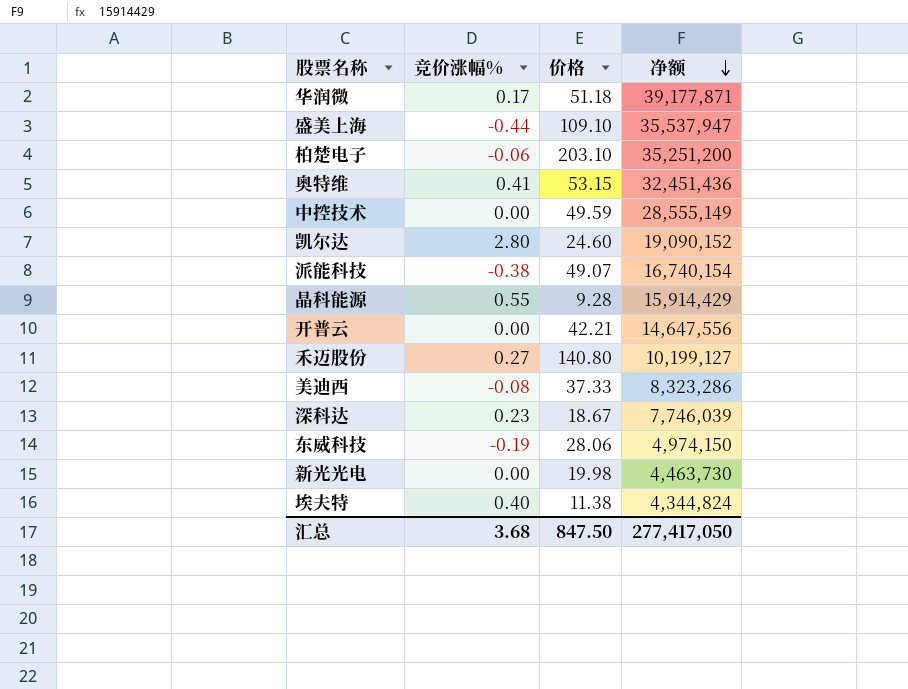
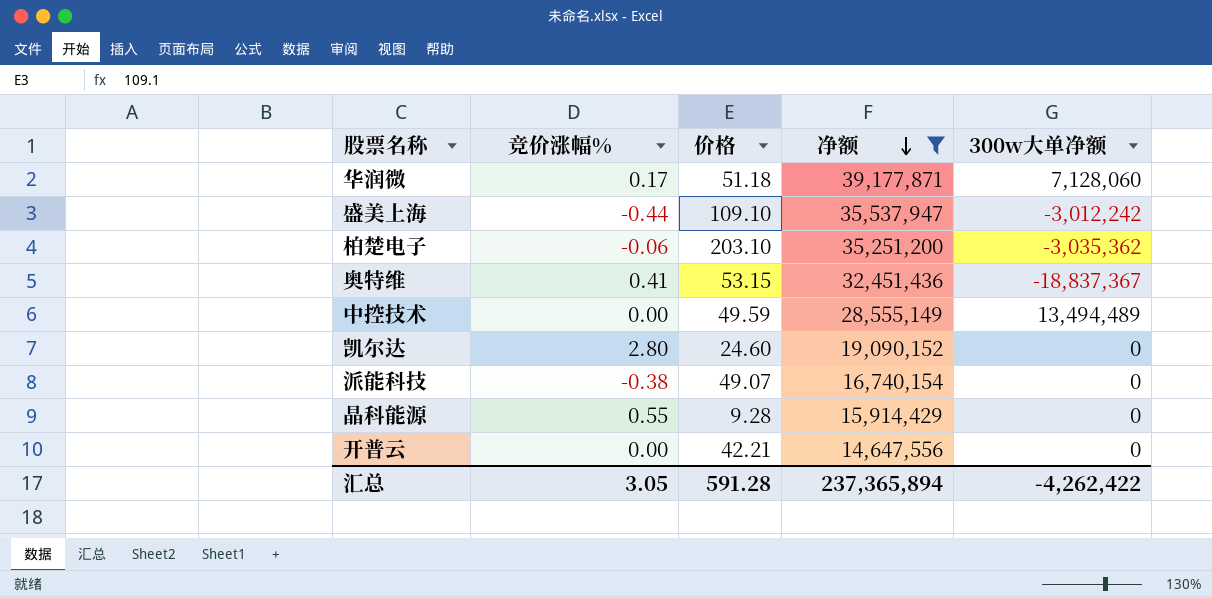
filter: none -> 净额 >= 14,647,556
column 300w大单净额 | position: none -> 5
汇总 | 竞价涨幅%: 3.68 -> 3.05
汇总 | 价格: 847.50 -> 591.28
汇总 | 净额: 277,417,050 -> 237,365,894

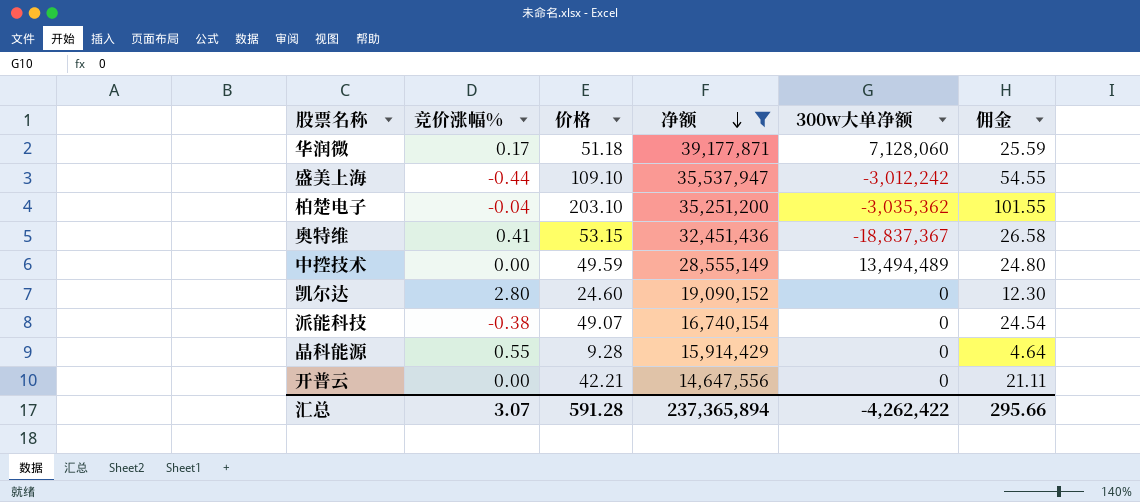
column 佣金 | formula: none -> [价格] * 0.5
柏楚电子 | 竞价涨幅%: -0.06 -> -0.04
汇总 | 竞价涨幅%: 3.05 -> 3.07

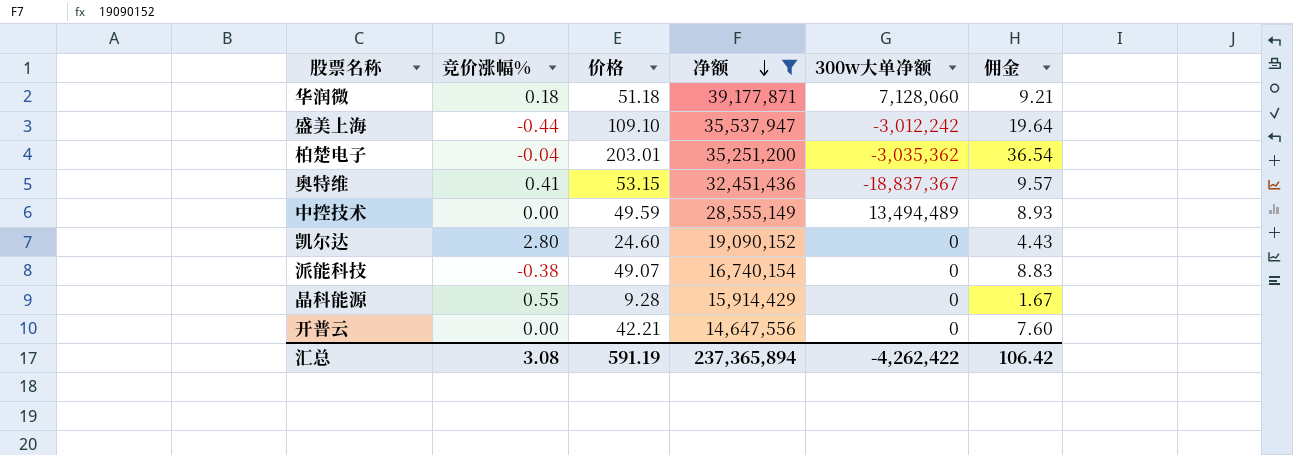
column 佣金 | formula: [价格] * 0.5 -> [价格] * 0.18
华润微 | 竞价涨幅%: 0.17 -> 0.18
柏楚电子 | 价格: 203.10 -> 203.01
汇总 | 竞价涨幅%: 3.07 -> 3.08
汇总 | 价格: 591.28 -> 591.19
汇总 | 佣金: 295.66 -> 106.42

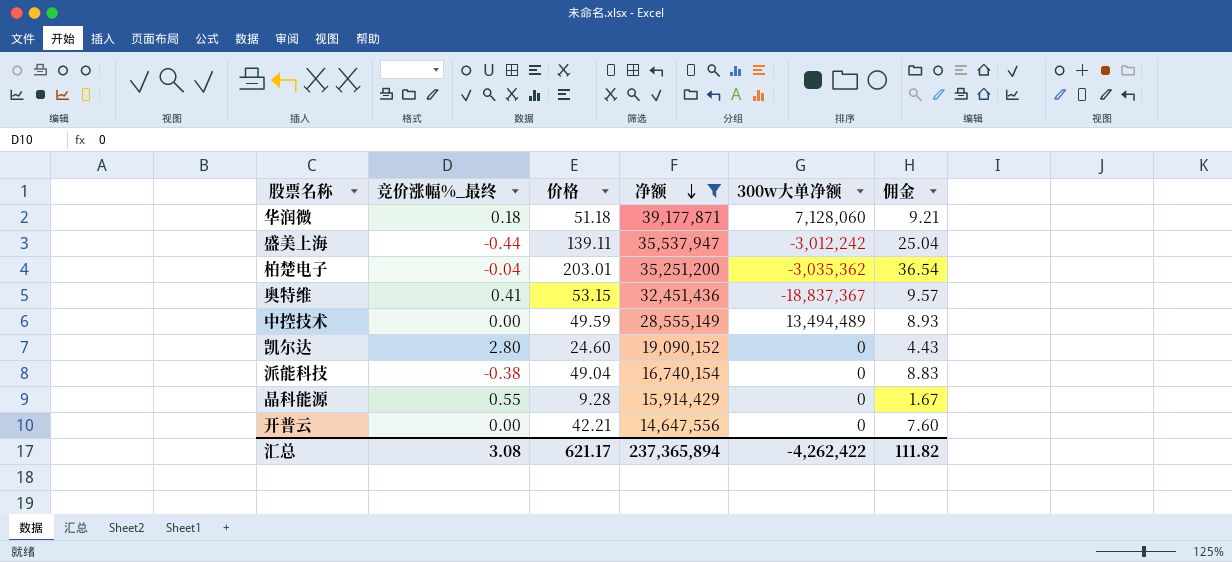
column name: 竞价涨幅% -> 竞价涨幅%_最终
盛美上海 | 价格: 109.10 -> 139.11
盛美上海 | 佣金: 19.64 -> 25.04
派能科技 | 价格: 49.07 -> 49.04
汇总 | 价格: 591.19 -> 621.17
汇总 | 佣金: 106.42 -> 111.82

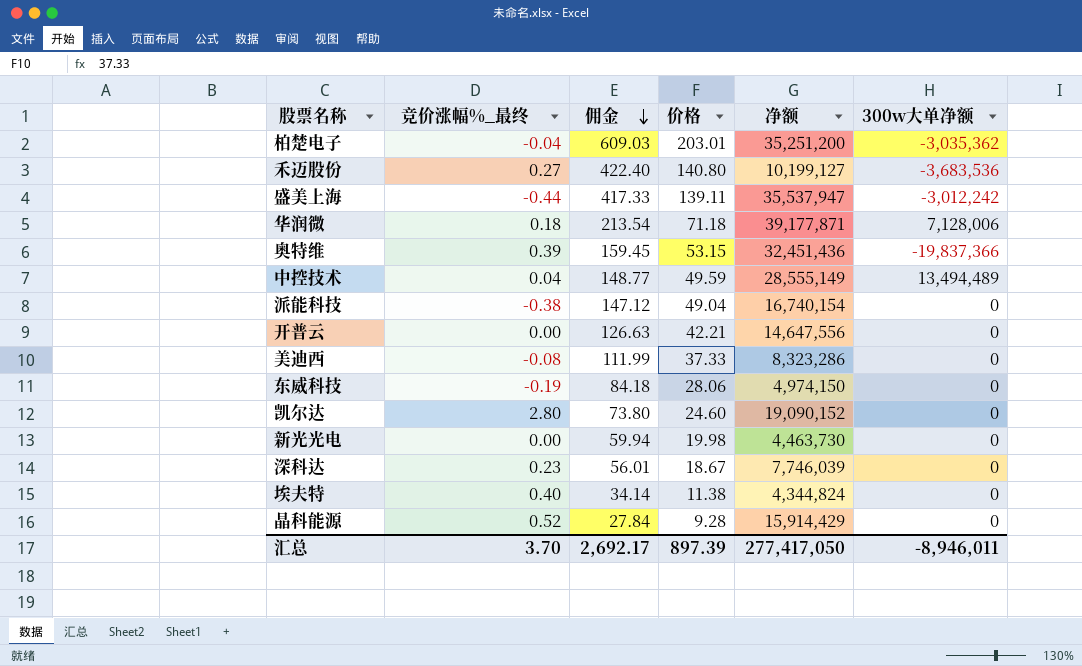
filter: 净额 >= 14,647,556 -> none
row order: 净额 descending -> 佣金 descending
column 佣金 | formula: [价格] * 0.18 -> [价格] * 3
column 佣金 | position: 6 -> 3
华润微 | 价格: 51.18 -> 71.18
华润微 | 300w大单净额: 7,128,060 -> 7,128,006
奥特维 | 竞价涨幅%_最终: 0.41 -> 0.39
奥特维 | 300w大单净额: -18,837,367 -> -19,837,366
中控技术 | 竞价涨幅%_最终: 0.00 -> 0.04
晶科能源 | 竞价涨幅%_最终: 0.55 -> 0.52
汇总 | 竞价涨幅%_最终: 3.08 -> 3.70
汇总 | 佣金: 111.82 -> 2,692.17
汇总 | 价格: 621.17 -> 897.39
汇总 | 净额: 237,365,894 -> 277,417,050
汇总 | 300w大单净额: -4,262,422 -> -8,946,011

